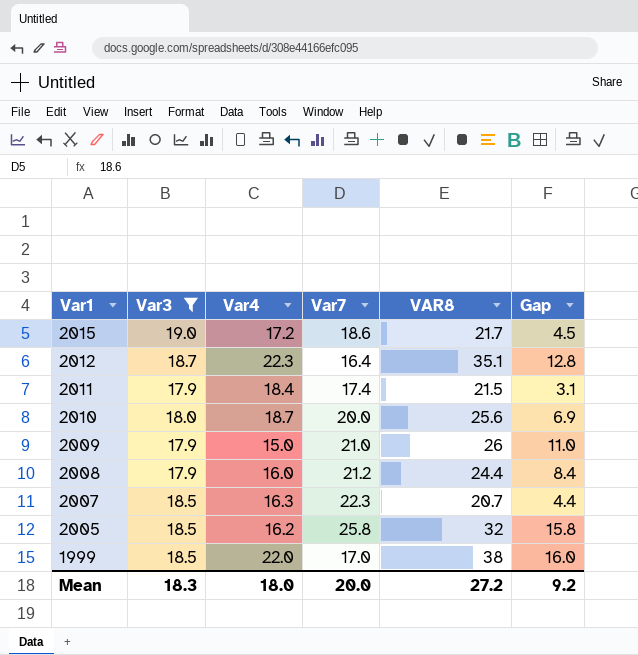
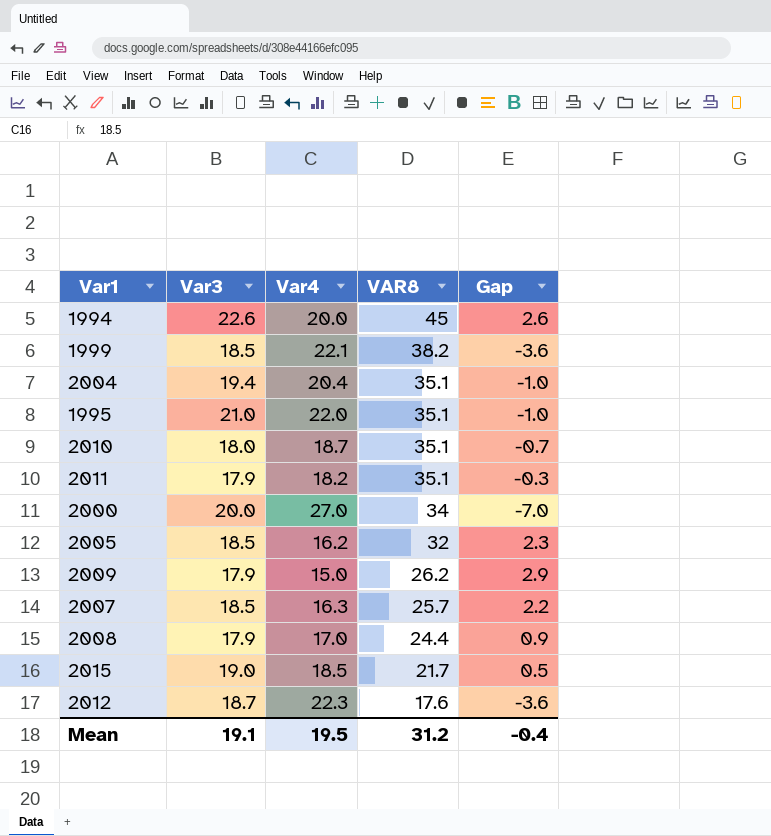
filter: Var3 <= 19.0 -> none
row order: Var1 descending -> VAR8 descending
column Var7 | position: 4 -> none
column Gap | formula: [VAR8] - [Var4] -> [Var3] - [Var4]
1999 | Var4: 22.0 -> 22.1
1999 | VAR8: 38 -> 38.2
2010 | VAR8: 25.6 -> 35.1
2011 | Var4: 18.4 -> 18.2
2011 | VAR8: 21.5 -> 35.1
2009 | VAR8: 26 -> 26.2
2007 | VAR8: 20.7 -> 25.7
2008 | Var4: 16.0 -> 17.0
2015 | Var4: 17.2 -> 18.5
2012 | VAR8: 35.1 -> 17.6
Mean | Var3: 18.3 -> 19.1
Mean | Var4: 18.0 -> 19.5
Mean | VAR8: 27.2 -> 31.2
Mean | Gap: 9.2 -> -0.4

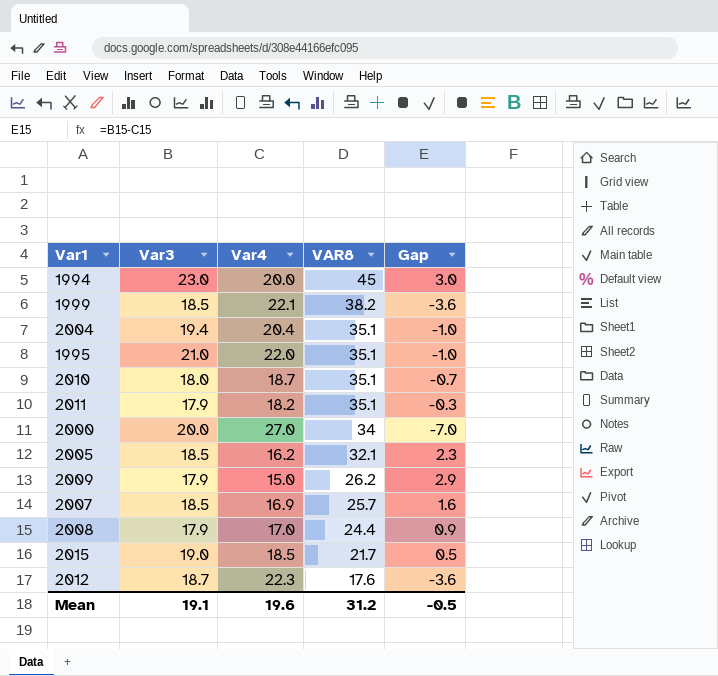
1994 | Var3: 22.6 -> 23.0
1994 | Gap: 2.6 -> 3.0
2005 | VAR8: 32 -> 32.1
2007 | Var4: 16.3 -> 16.9
2007 | Gap: 2.2 -> 1.6
Mean | Var4: 19.5 -> 19.6
Mean | Gap: -0.4 -> -0.5

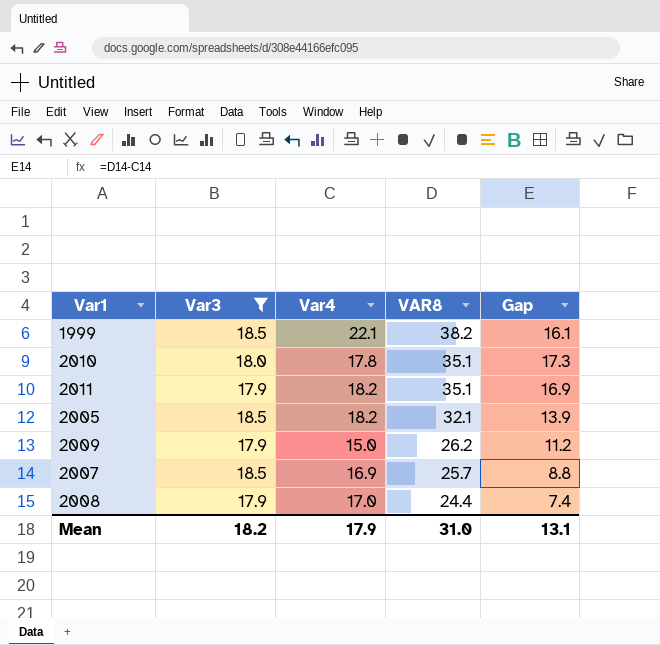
filter: none -> Var3 <= 18.5
column Gap | formula: [Var3] - [Var4] -> [VAR8] - [Var4]
2010 | Var4: 18.7 -> 17.8
2005 | Var4: 16.2 -> 18.2
Mean | Var3: 19.1 -> 18.2
Mean | Var4: 19.6 -> 17.9
Mean | VAR8: 31.2 -> 31.0
Mean | Gap: -0.5 -> 13.1

